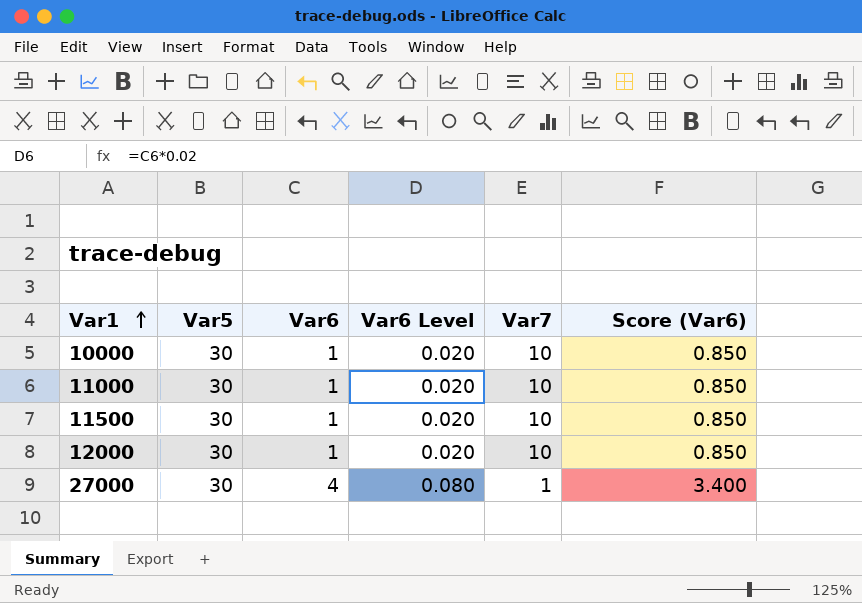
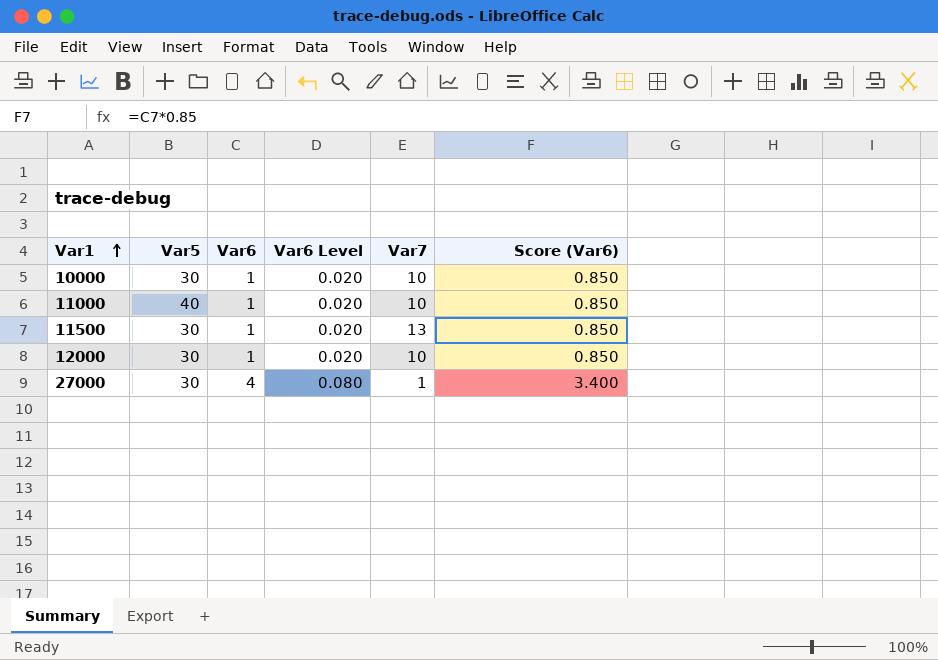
11000 | Var5: 30 -> 40
11500 | Var7: 10 -> 13

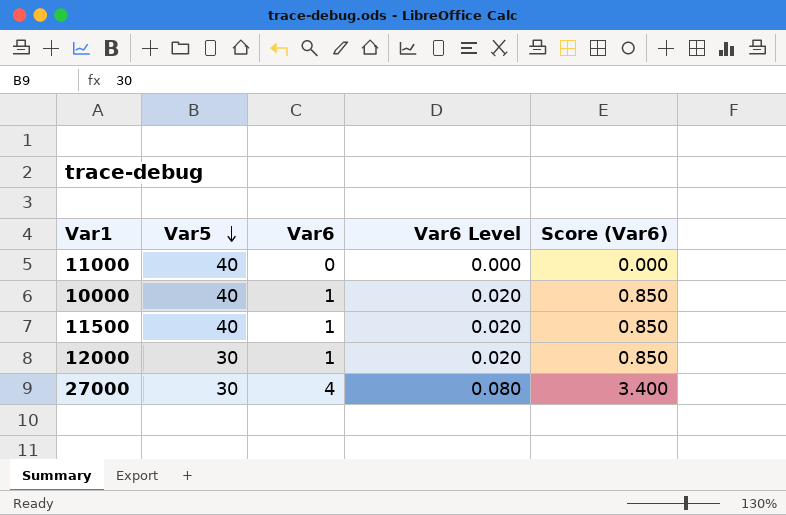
row order: Var1 ascending -> Var5 descending
column Var7 | position: 5 -> none
11000 | Var6: 1 -> 0
11000 | Var6 Level: 0.020 -> 0.000
11000 | Score (Var6): 0.850 -> 0.000
10000 | Var5: 30 -> 40
11500 | Var5: 30 -> 40

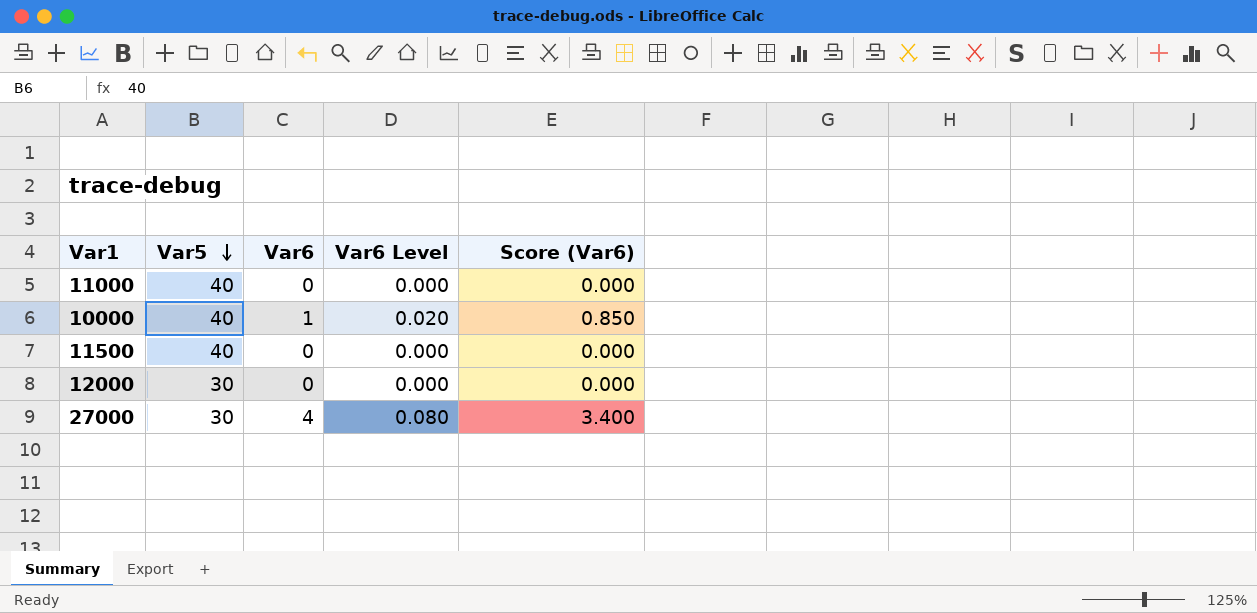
11500 | Var6: 1 -> 0
11500 | Var6 Level: 0.020 -> 0.000
11500 | Score (Var6): 0.850 -> 0.000
12000 | Var6: 1 -> 0
12000 | Var6 Level: 0.020 -> 0.000
12000 | Score (Var6): 0.850 -> 0.000

